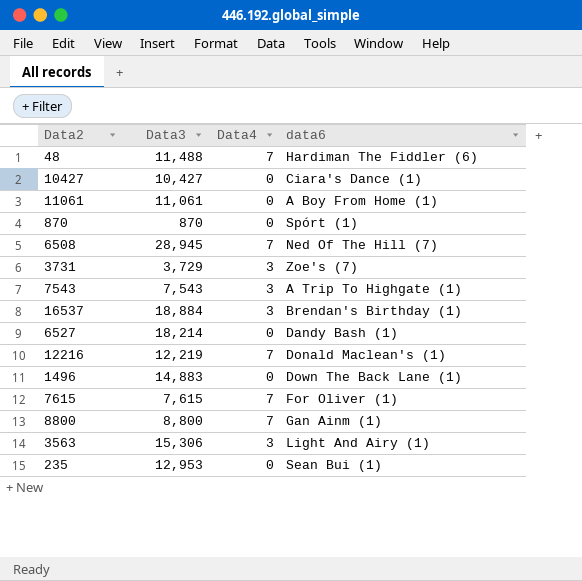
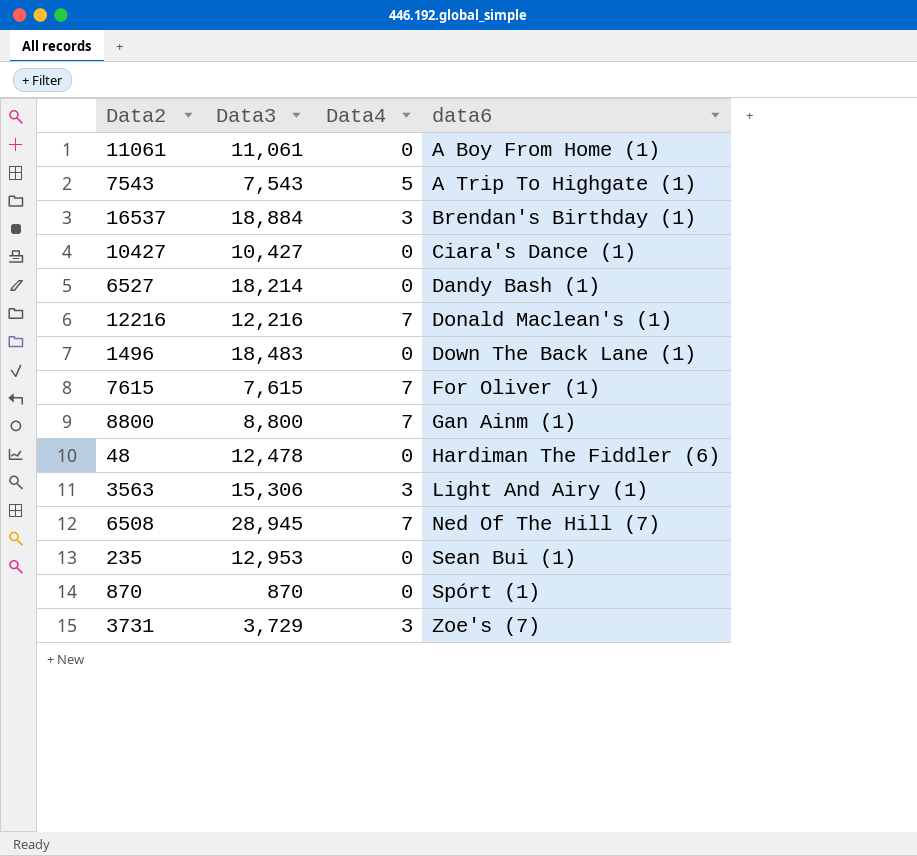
row order: none -> data6 ascending
7543 | Data4: 3 -> 5
12216 | Data3: 12,219 -> 12,216
1496 | Data3: 14,883 -> 18,483
48 | Data3: 11,488 -> 12,478
48 | Data4: 7 -> 0

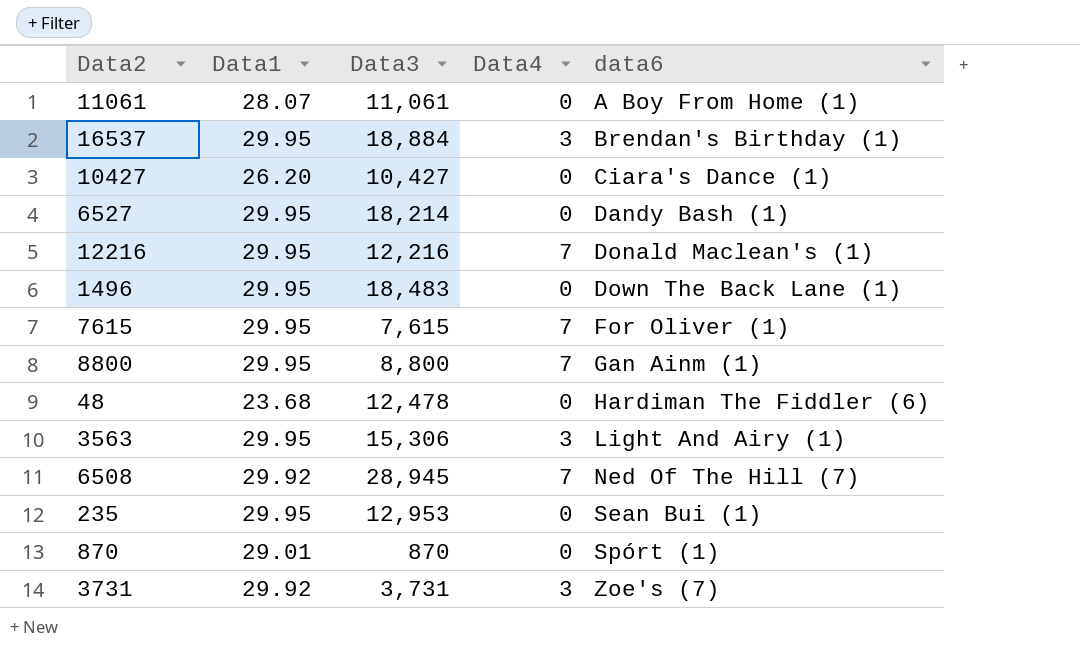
column Data1 | position: none -> 2
row 7543: 7,543 | 5 | A Trip To Highgate (1) -> none
3731 | Data3: 3,729 -> 3,731

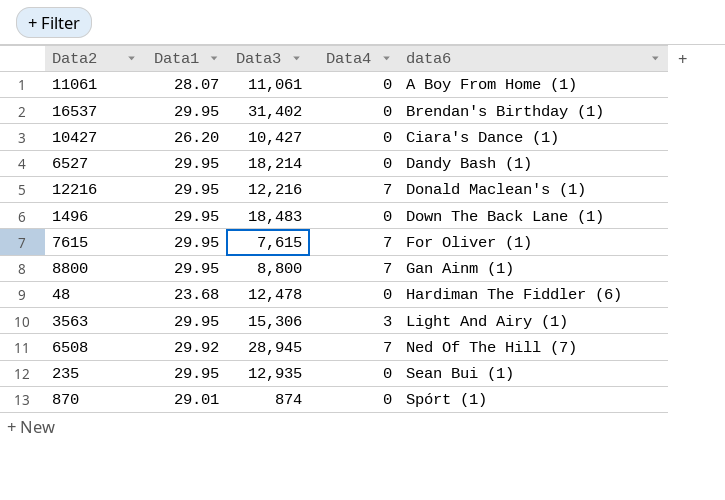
row 3731: 29.92 | 3,731 | 3 | Zoe's (7) -> none
16537 | Data3: 18,884 -> 31,402
16537 | Data4: 3 -> 0
235 | Data3: 12,953 -> 12,935
870 | Data3: 870 -> 874

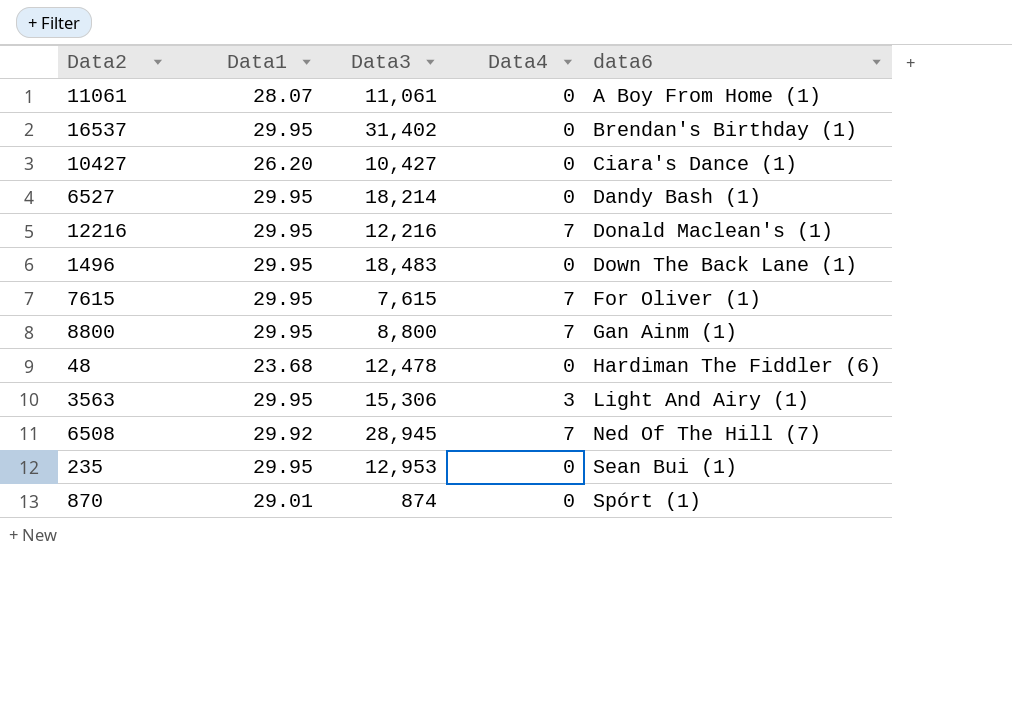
235 | Data3: 12,935 -> 12,953

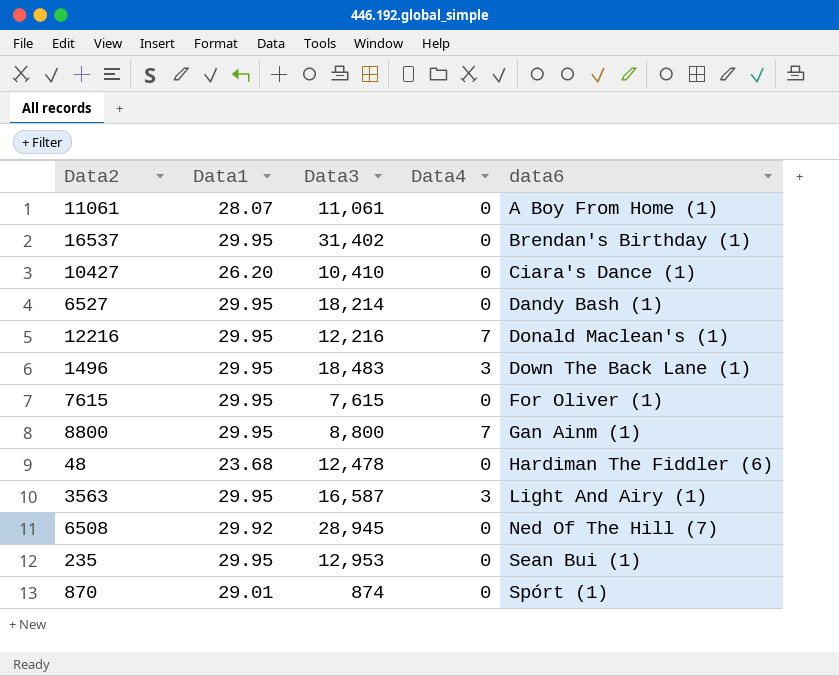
10427 | Data3: 10,427 -> 10,410
1496 | Data4: 0 -> 3
7615 | Data4: 7 -> 0
3563 | Data3: 15,306 -> 16,587
6508 | Data4: 7 -> 0

